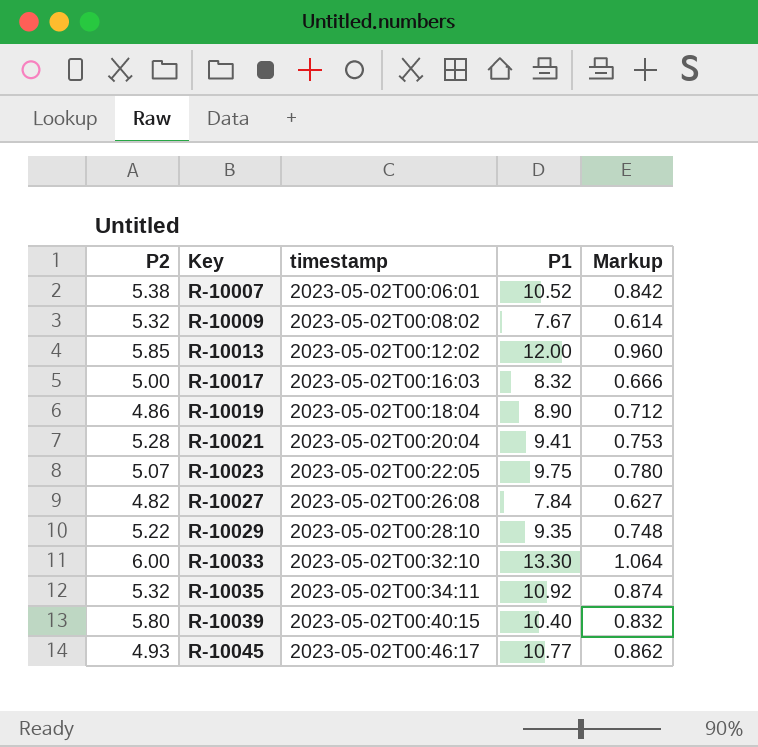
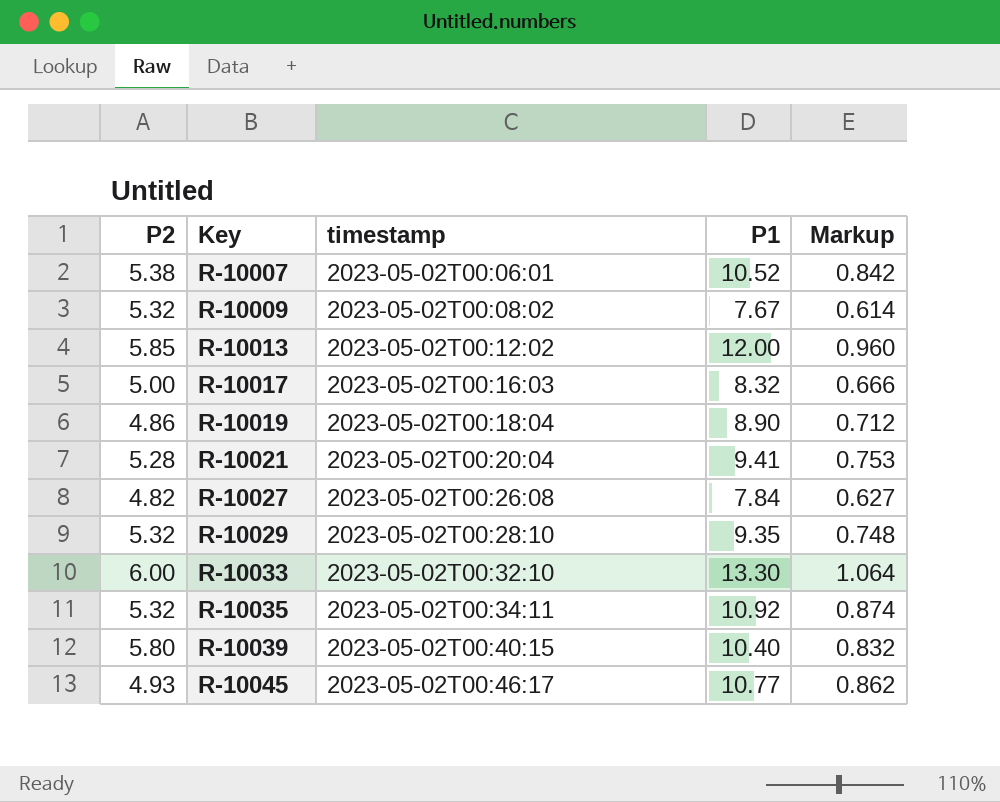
row R-10023: 5.07 | 2023-05-02T00:22:05 | 9.75 | 0.780 -> none
R-10029 | P2: 5.22 -> 5.32

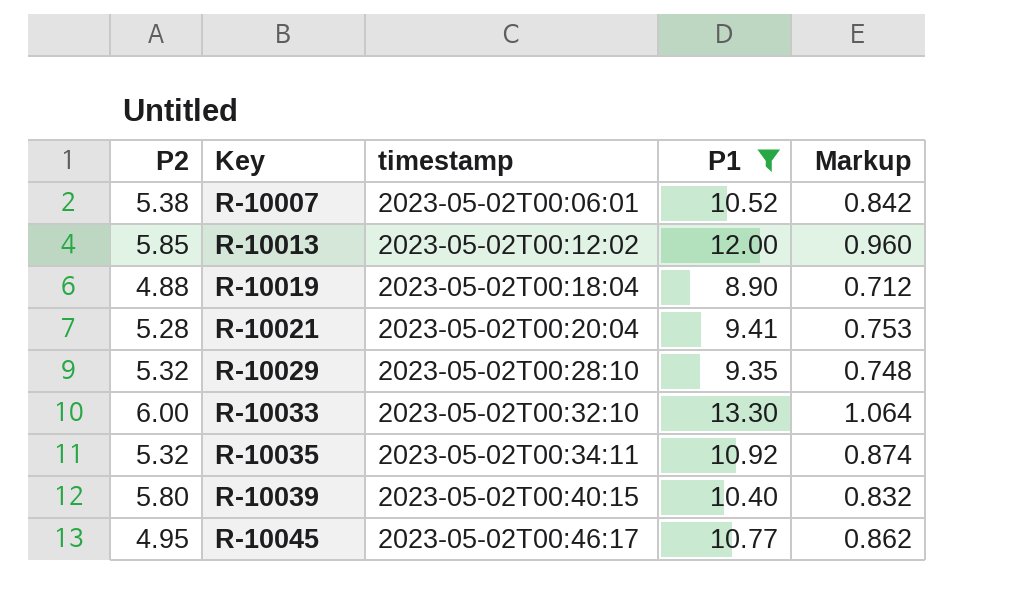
filter: none -> P1 >= 8.90
R-10019 | P2: 4.86 -> 4.88
R-10045 | P2: 4.93 -> 4.95

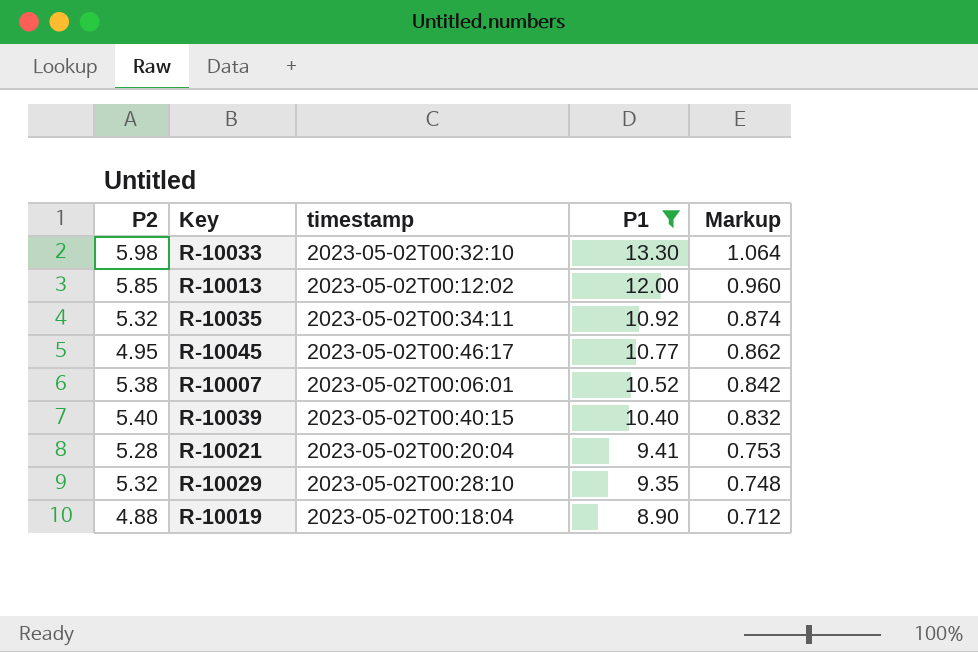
row order: Key ascending -> P1 descending
R-10033 | P2: 6.00 -> 5.98
R-10039 | P2: 5.80 -> 5.40

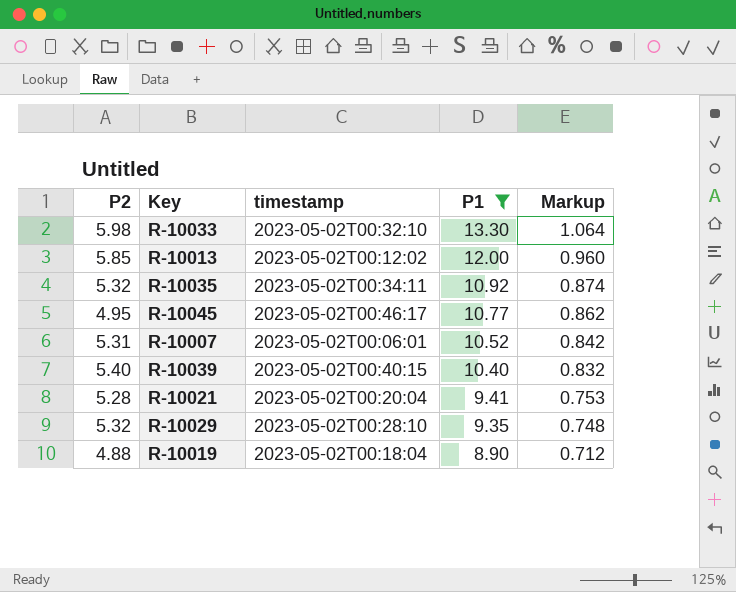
R-10007 | P2: 5.38 -> 5.31

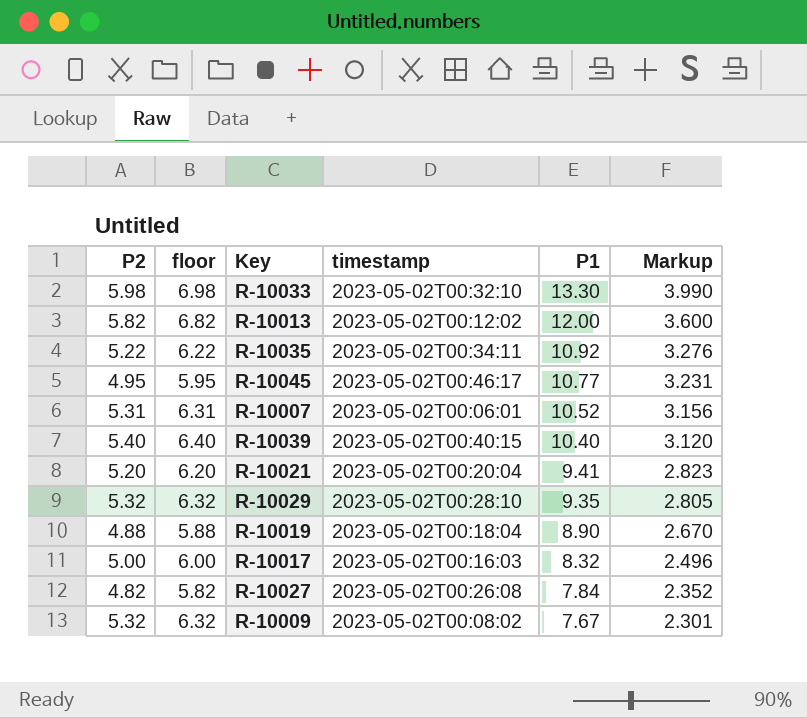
filter: P1 >= 8.90 -> none
column floor | formula: none -> [P2] + 1
column Markup | formula: [P1] * 0.08 -> [P1] * 0.3
R-10013 | P2: 5.85 -> 5.82
R-10035 | P2: 5.32 -> 5.22
R-10021 | P2: 5.28 -> 5.20

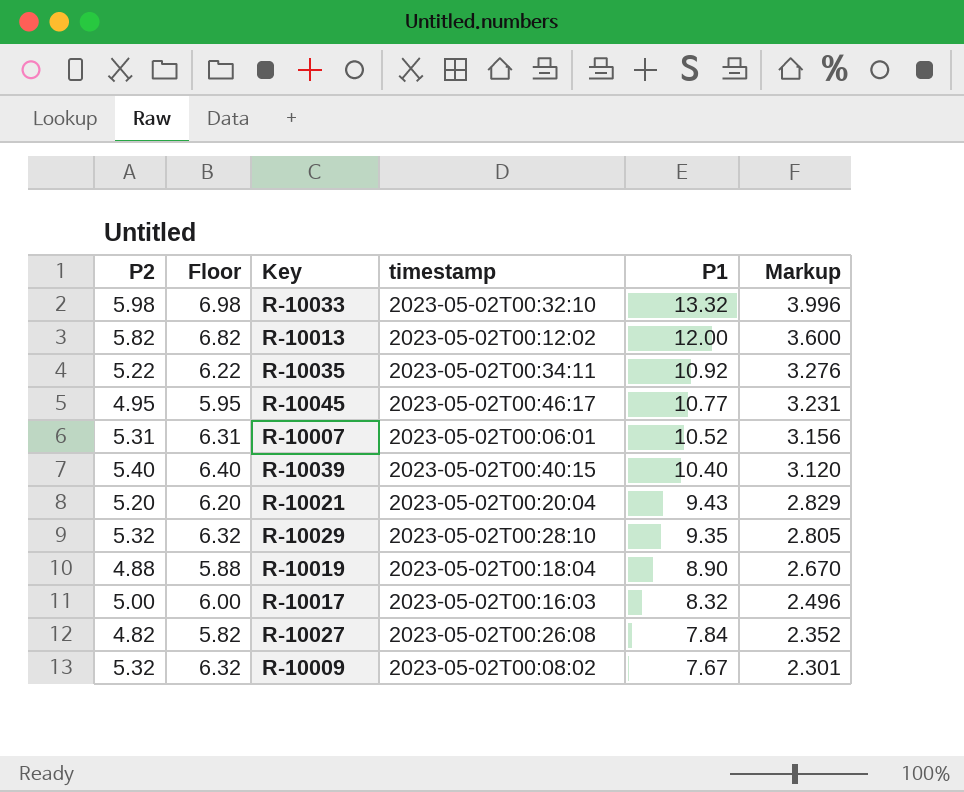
column name: floor -> Floor
R-10033 | P1: 13.30 -> 13.32
R-10033 | Markup: 3.990 -> 3.996
R-10021 | P1: 9.41 -> 9.43
R-10021 | Markup: 2.823 -> 2.829

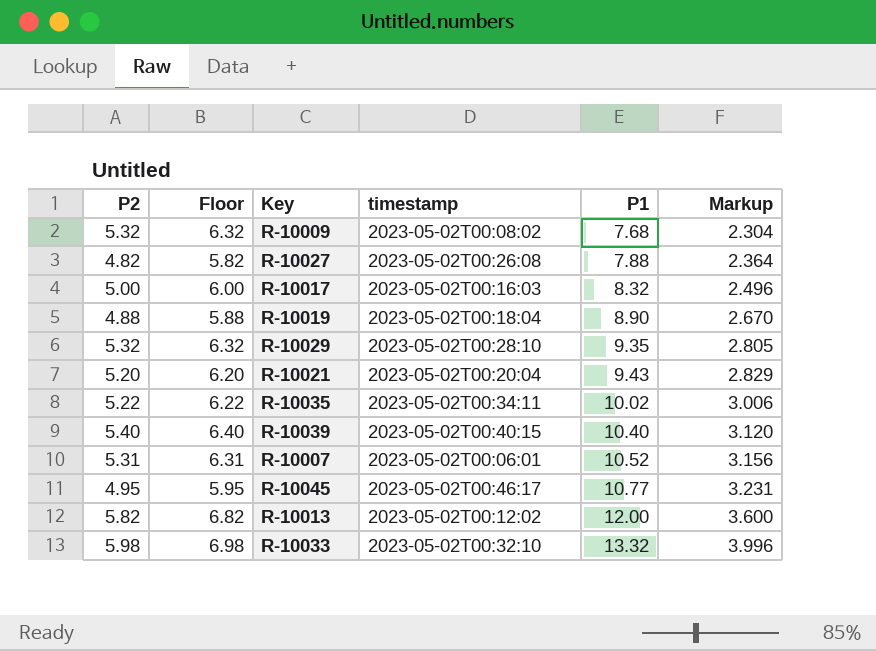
row order: P1 descending -> P1 ascending
R-10009 | P1: 7.67 -> 7.68
R-10009 | Markup: 2.301 -> 2.304
R-10027 | P1: 7.84 -> 7.88
R-10027 | Markup: 2.352 -> 2.364
R-10035 | P1: 10.92 -> 10.02
R-10035 | Markup: 3.276 -> 3.006

